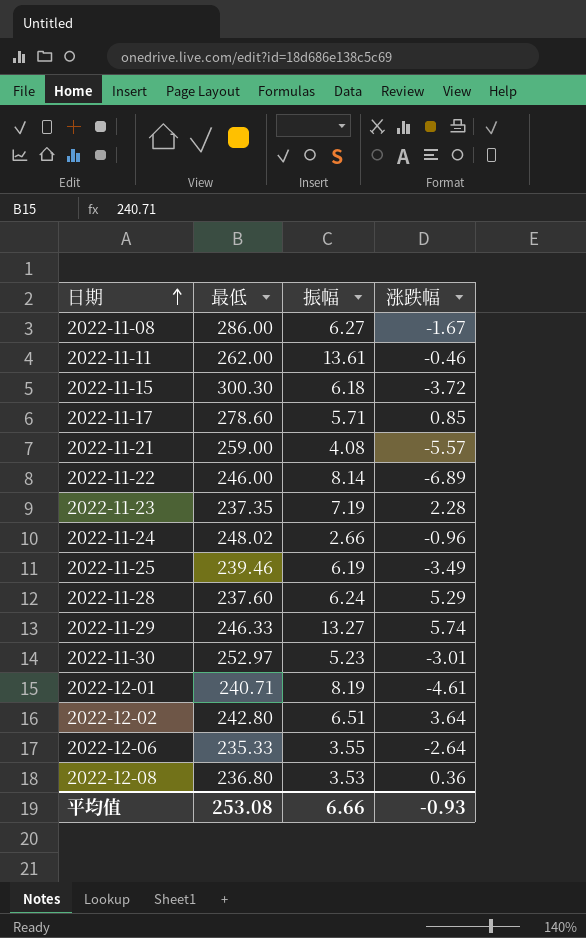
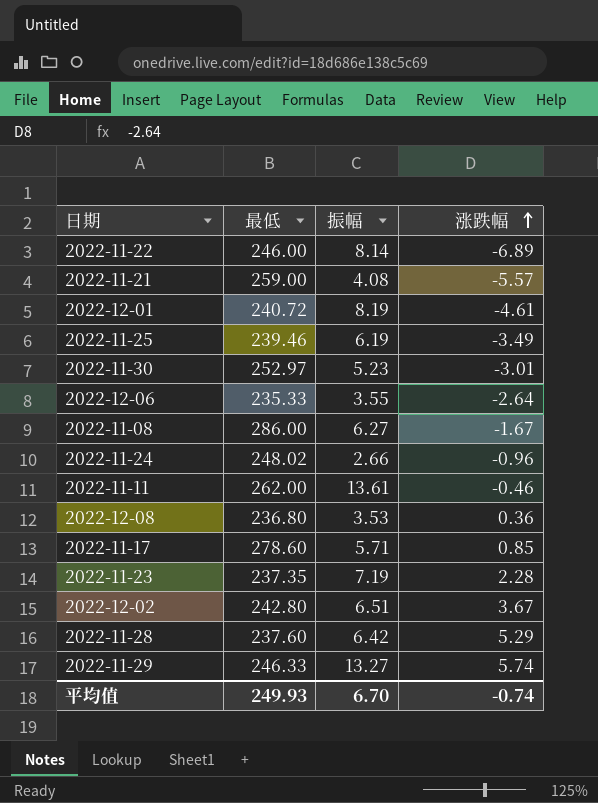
row order: 日期 ascending -> 涨跌幅 ascending
row 2022-11-15: 300.30 | 6.18 | -3.72 -> none
2022-12-01 | 最低: 240.71 -> 240.72
2022-12-02 | 涨跌幅: 3.64 -> 3.67
2022-11-28 | 振幅: 6.24 -> 6.42
平均值 | 最低: 253.08 -> 249.93
平均值 | 振幅: 6.66 -> 6.70
平均值 | 涨跌幅: -0.93 -> -0.74

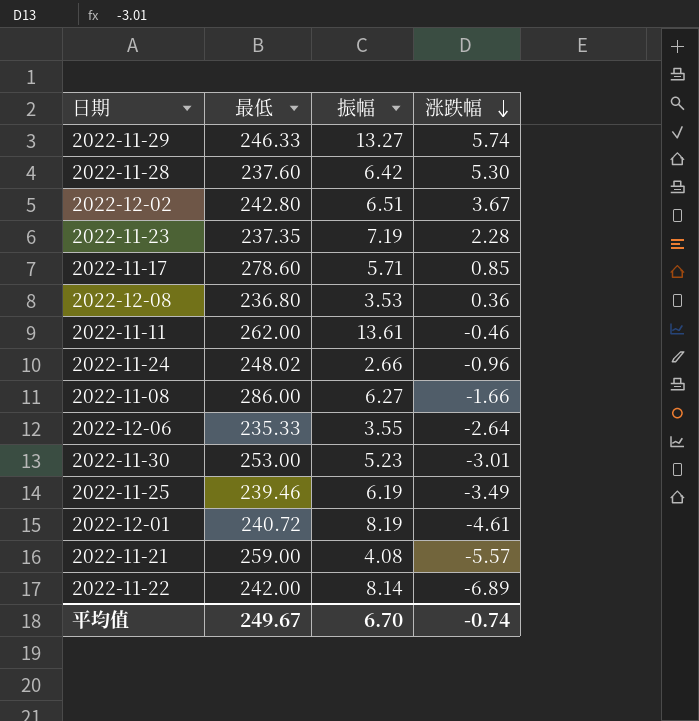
row order: 涨跌幅 ascending -> 涨跌幅 descending
2022-11-28 | 涨跌幅: 5.29 -> 5.30
2022-11-08 | 涨跌幅: -1.67 -> -1.66
2022-11-30 | 最低: 252.97 -> 253.00
2022-11-22 | 最低: 246.00 -> 242.00
平均值 | 最低: 249.93 -> 249.67

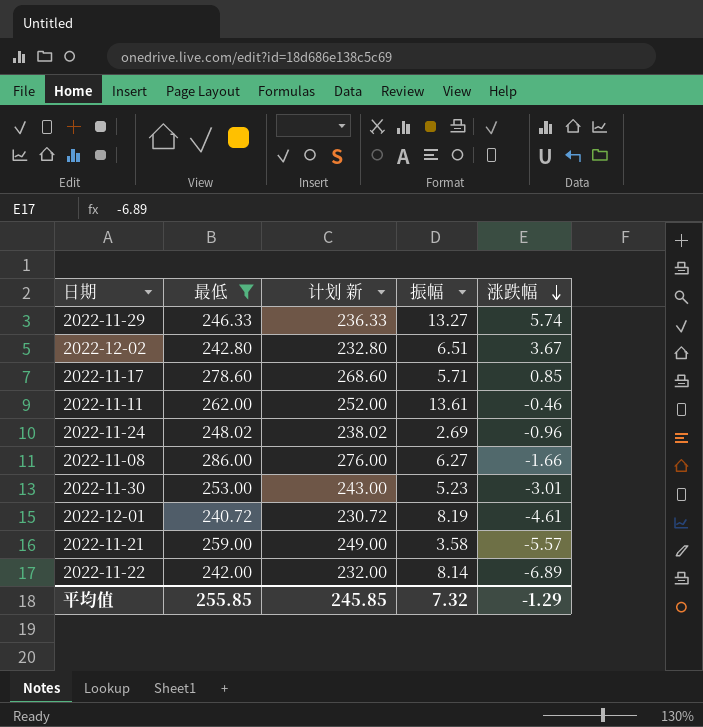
filter: none -> 最低 >= 240.72
column 计划 新 | formula: none -> [最低] - 10
2022-11-24 | 振幅: 2.66 -> 2.69
2022-11-21 | 振幅: 4.08 -> 3.58
平均值 | 最低: 249.67 -> 255.85
平均值 | 振幅: 6.70 -> 7.32
平均值 | 涨跌幅: -0.74 -> -1.29

